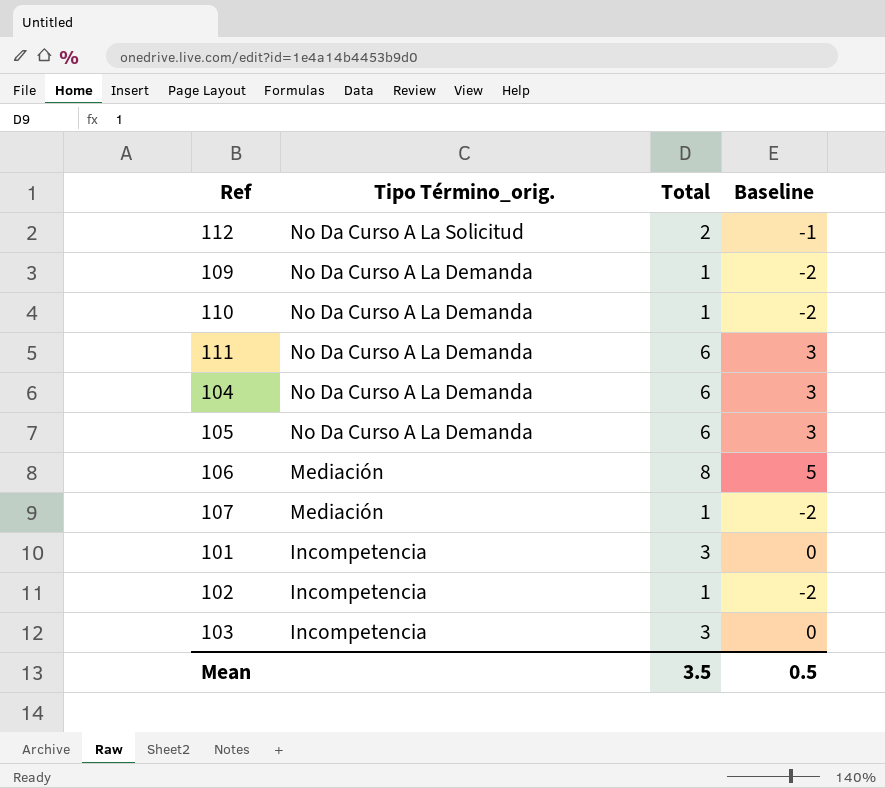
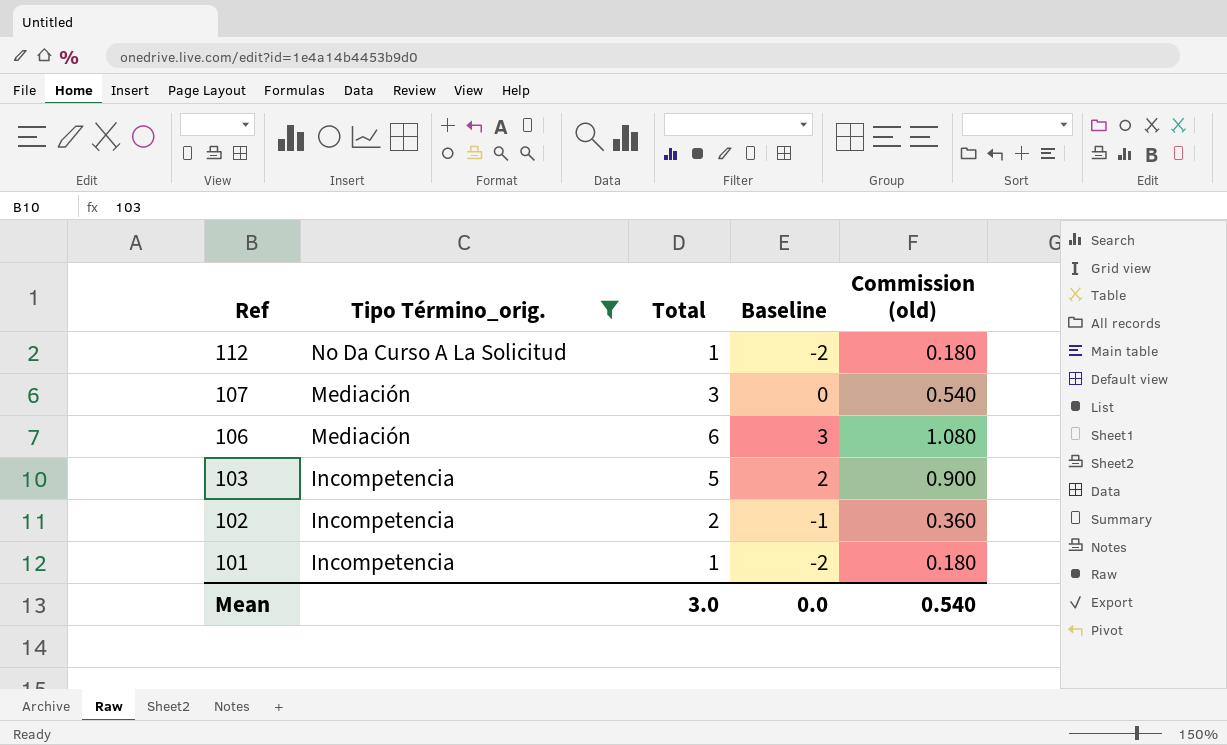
filter: none -> Tipo Término_orig. != No Da Curso A La Demanda
row order: Tipo Término_orig. descending -> Ref descending
column Commission (old) | formula: none -> [Total] * 0.18
112 | Total: 2 -> 1
112 | Baseline: -1 -> -2
107 | Total: 1 -> 3
107 | Baseline: -2 -> 0
106 | Total: 8 -> 6
106 | Baseline: 5 -> 3
103 | Total: 3 -> 5
103 | Baseline: 0 -> 2
102 | Total: 1 -> 2
102 | Baseline: -2 -> -1
101 | Total: 3 -> 1
101 | Baseline: 0 -> -2
Mean | Total: 3.5 -> 3.0
Mean | Baseline: 0.5 -> 0.0

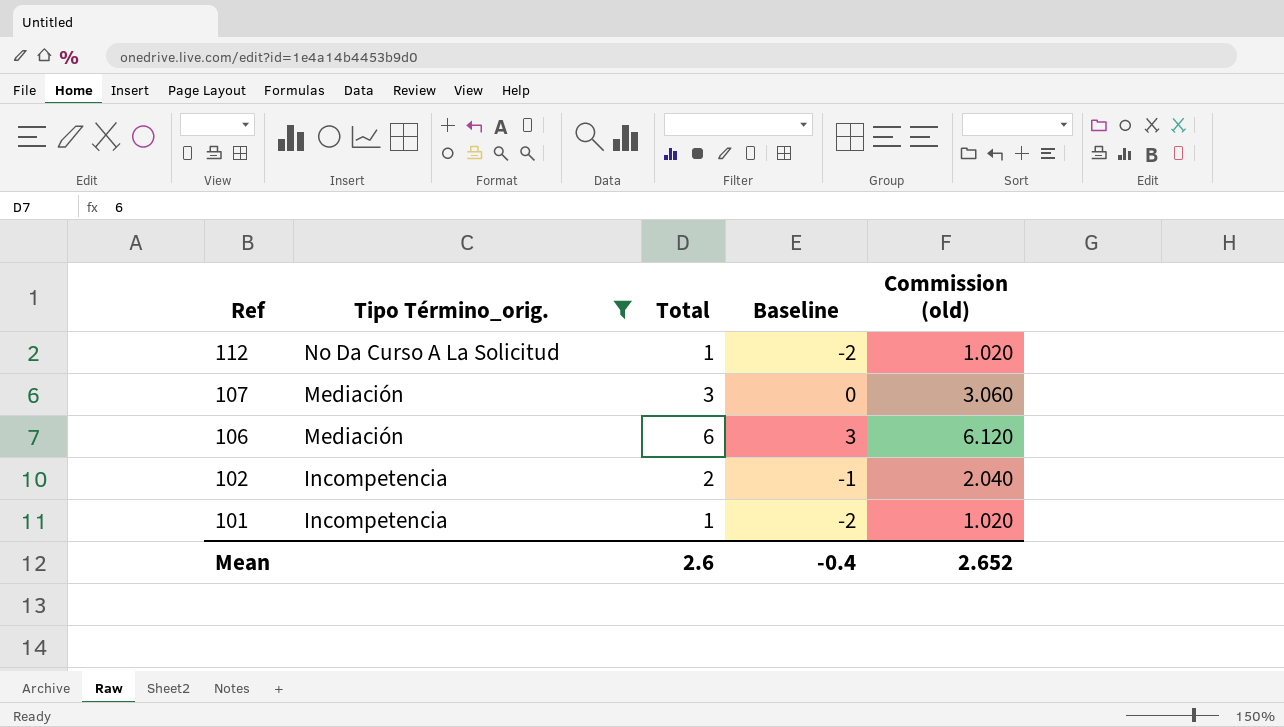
column Commission (old) | formula: [Total] * 0.18 -> [Total] * 1.02
row 103: Incompetencia | 5 | 2 | 0.900 -> none
Mean | Total: 3.0 -> 2.6
Mean | Baseline: 0.0 -> -0.4
Mean | Commission (old): 0.540 -> 2.652

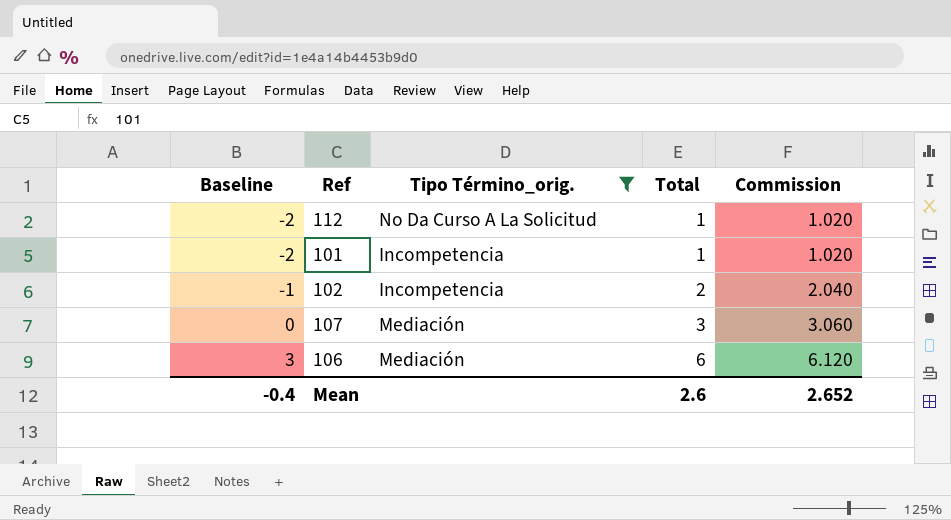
row order: Ref descending -> Baseline ascending
column Baseline | position: 4 -> 1
column name: Commission (old) -> Commission

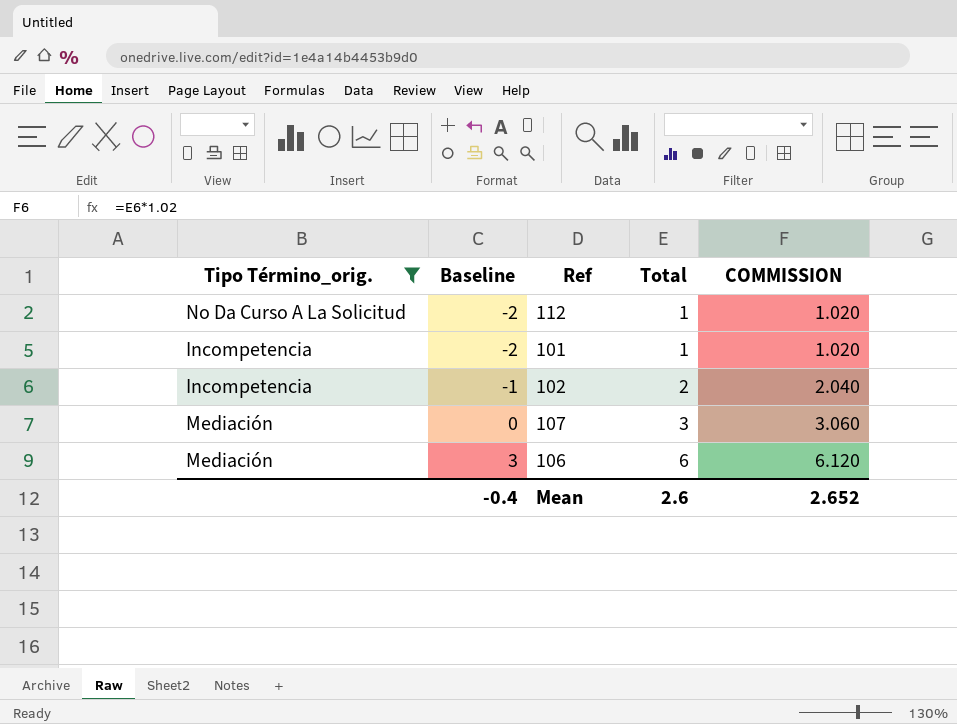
column Tipo Término_orig. | position: 3 -> 1
column name: Commission -> COMMISSION

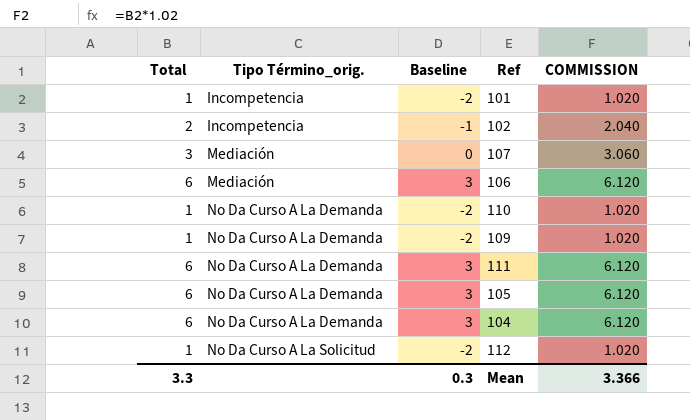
filter: Tipo Término_orig. != No Da Curso A La Demanda -> none
row order: Baseline ascending -> Tipo Término_orig. ascending
column Total | position: 4 -> 1
Mean | Total: 2.6 -> 3.3
Mean | Baseline: -0.4 -> 0.3
Mean | COMMISSION: 2.652 -> 3.366

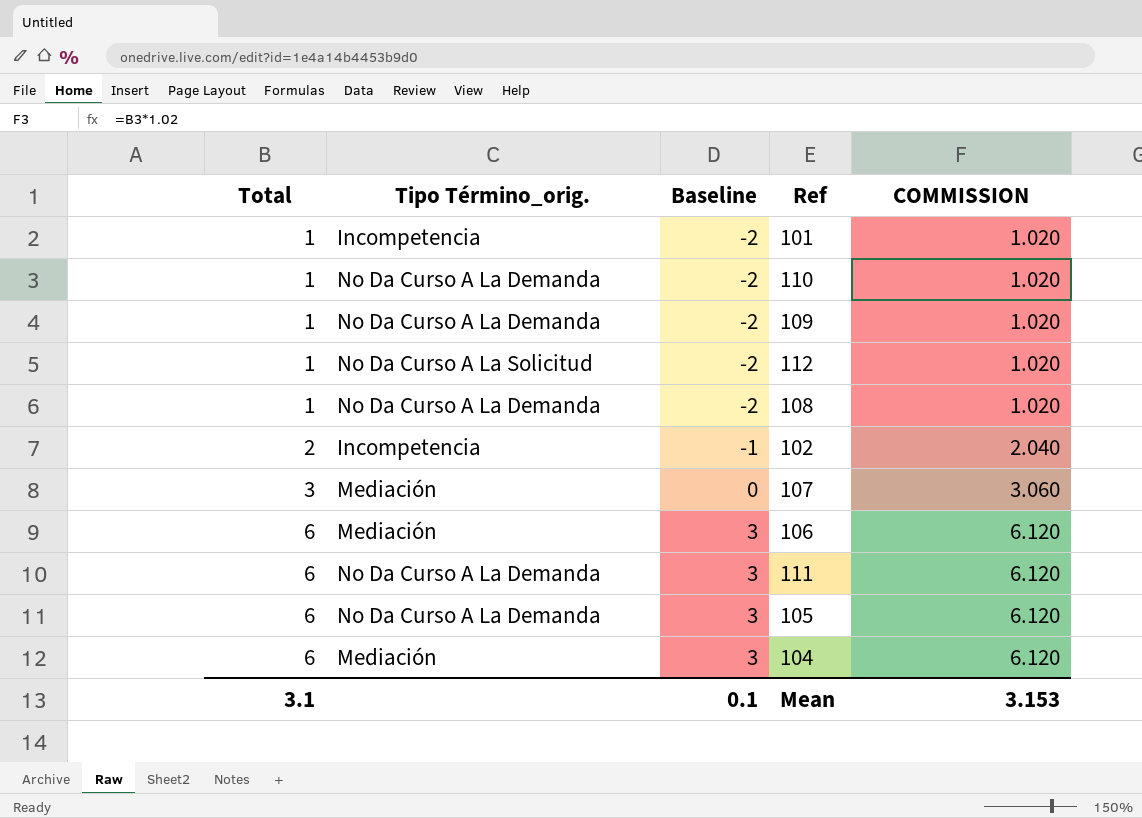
row order: Tipo Término_orig. ascending -> Total ascending
row 108: none -> 1 | No Da Curso A La Demanda | -2 | 1.020
104 | Tipo Término_orig.: No Da Curso A La Demanda -> Mediación
Mean | Total: 3.3 -> 3.1
Mean | Baseline: 0.3 -> 0.1
Mean | COMMISSION: 3.366 -> 3.153

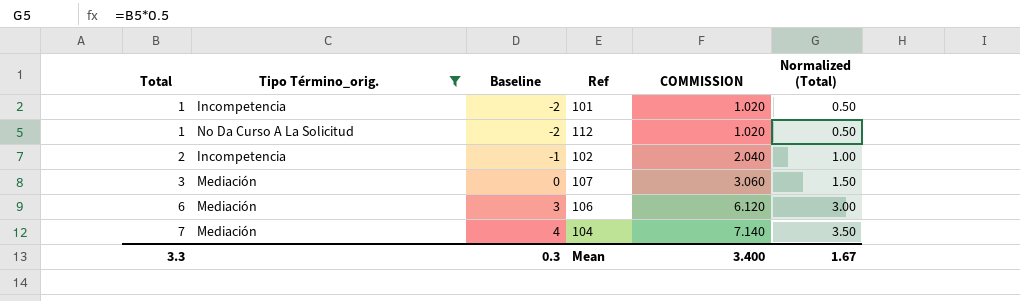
filter: none -> Tipo Término_orig. != No Da Curso A La Demanda
column Normalized (Total) | formula: none -> [Total] * 0.5
104 | Total: 6 -> 7
104 | Baseline: 3 -> 4
104 | COMMISSION: 6.120 -> 7.140
Mean | Total: 3.1 -> 3.3
Mean | Baseline: 0.1 -> 0.3
Mean | COMMISSION: 3.153 -> 3.400

